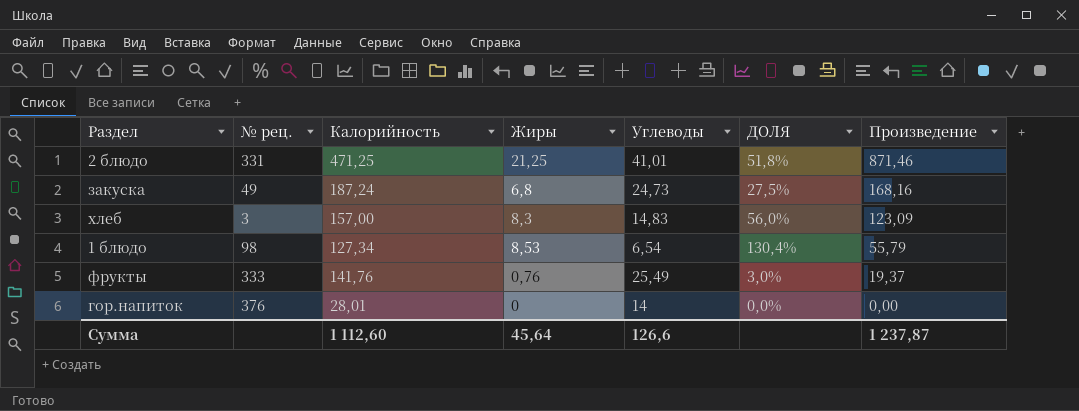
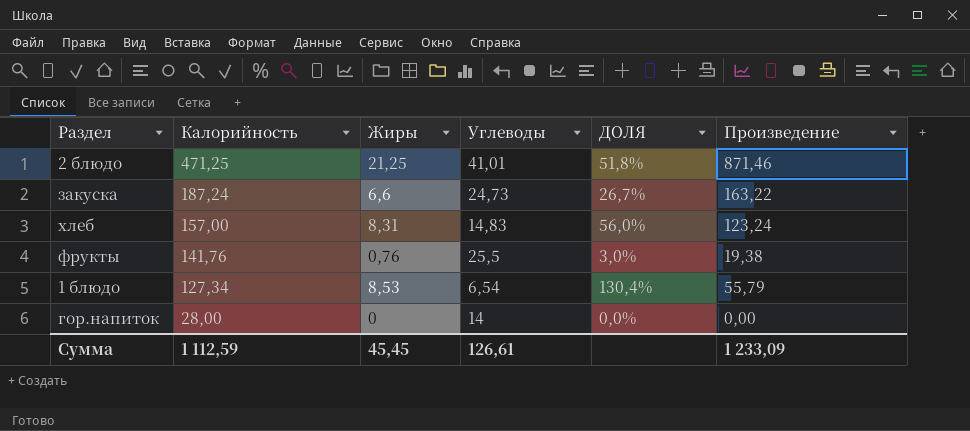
row order: Произведение descending -> Калорийность descending
column № рец. | position: 2 -> none
закуска | Жиры: 6,8 -> 6,6
закуска | ДОЛЯ: 27,5% -> 26,7%
закуска | Произведение: 168,16 -> 163,22
хлеб | Жиры: 8,3 -> 8,31
хлеб | Произведение: 123,09 -> 123,24
фрукты | Углеводы: 25,49 -> 25,5
фрукты | Произведение: 19,37 -> 19,38
гор.напиток | Калорийность: 28,01 -> 28,00
Сумма | Калорийность: 1 112,60 -> 1 112,59
Сумма | Жиры: 45,64 -> 45,45
Сумма | Углеводы: 126,6 -> 126,61
Сумма | Произведение: 1 237,87 -> 1 233,09

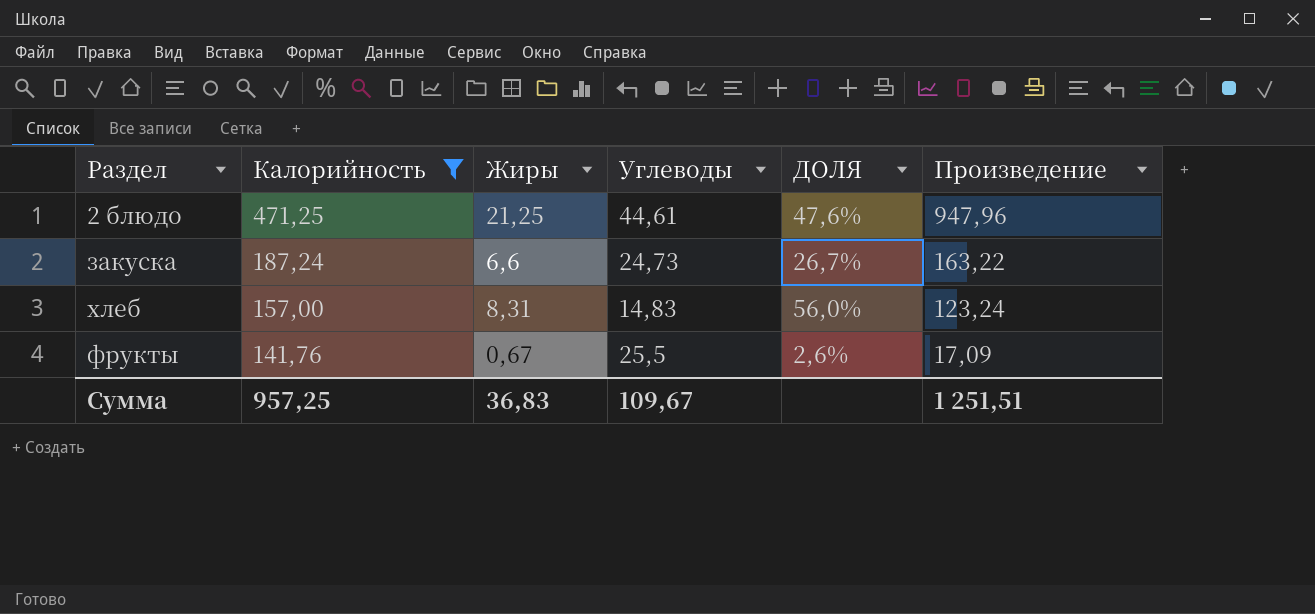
filter: none -> Калорийность >= 141,76
2 блюдо | Углеводы: 41,01 -> 44,61
2 блюдо | ДОЛЯ: 51,8% -> 47,6%
2 блюдо | Произведение: 871,46 -> 947,96
фрукты | Жиры: 0,76 -> 0,67
фрукты | ДОЛЯ: 3,0% -> 2,6%
фрукты | Произведение: 19,38 -> 17,09
Сумма | Калорийность: 1 112,59 -> 957,25
Сумма | Жиры: 45,45 -> 36,83
Сумма | Углеводы: 126,61 -> 109,67
Сумма | Произведение: 1 233,09 -> 1 251,51

